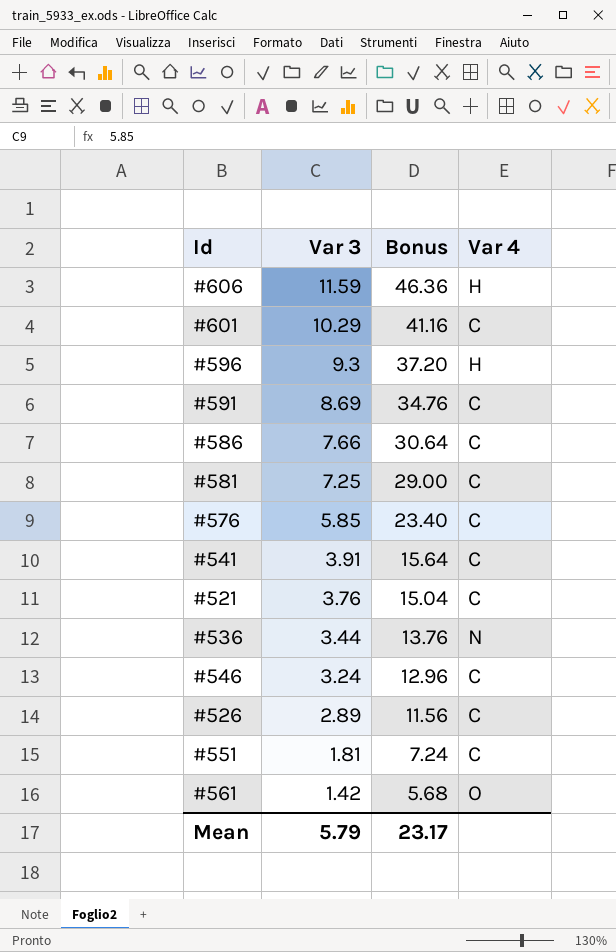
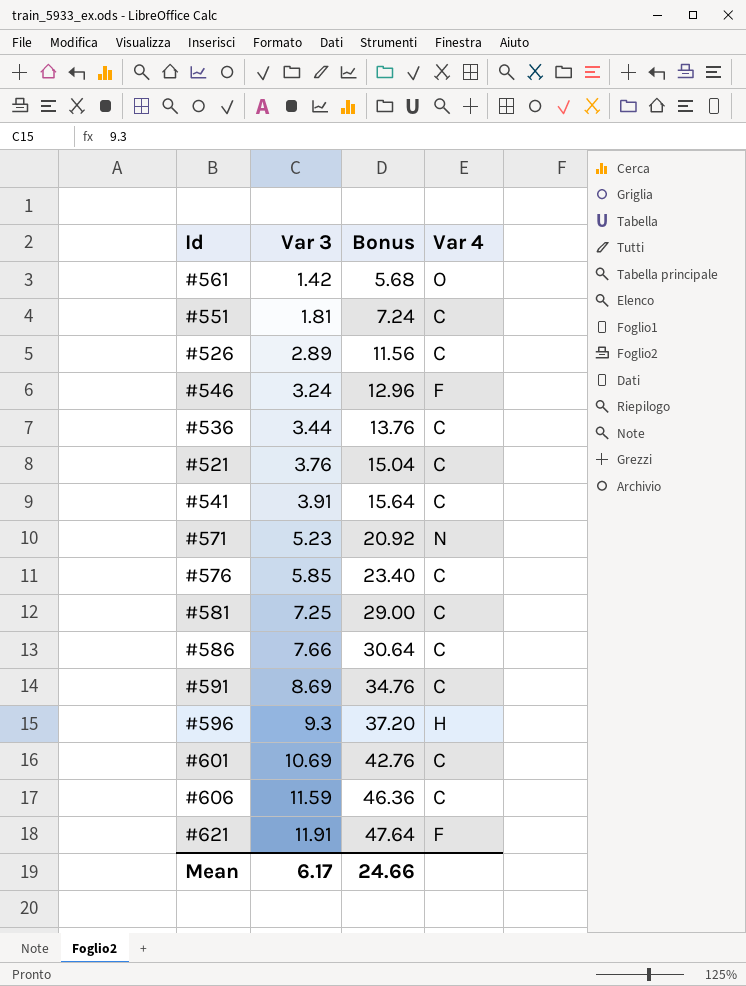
row order: Var 3 descending -> Var 3 ascending
#546 | Var 4: C -> F
#536 | Var 4: N -> C
row #571: none -> 5.23 | 20.92 | N
#601 | Var 3: 10.29 -> 10.69
#601 | Bonus: 41.16 -> 42.76
#606 | Var 4: H -> C
row #621: none -> 11.91 | 47.64 | F
Mean | Var 3: 5.79 -> 6.17
Mean | Bonus: 23.17 -> 24.66

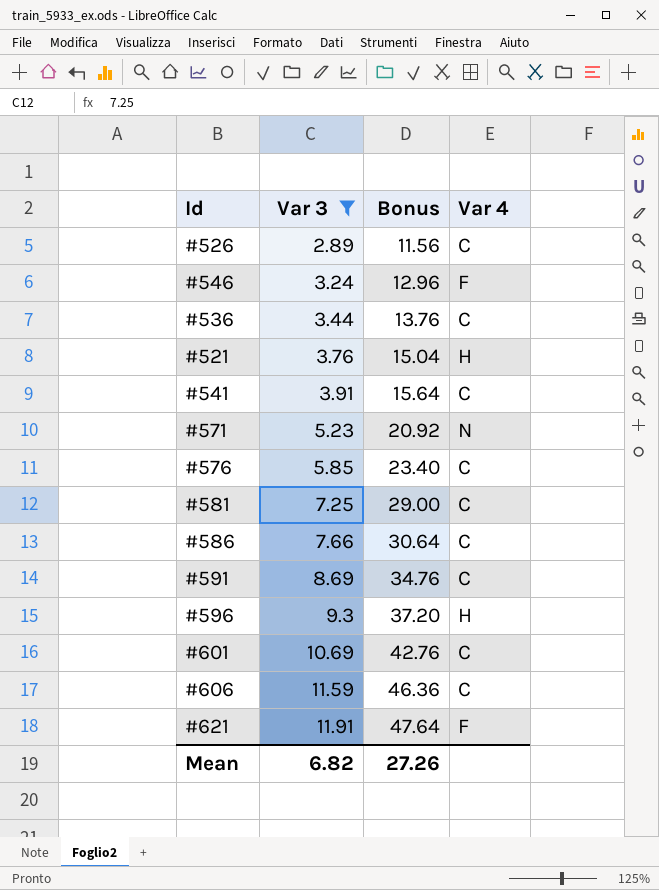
filter: none -> Var 3 >= 2.89
#521 | Var 4: C -> H
Mean | Var 3: 6.17 -> 6.82
Mean | Bonus: 24.66 -> 27.26

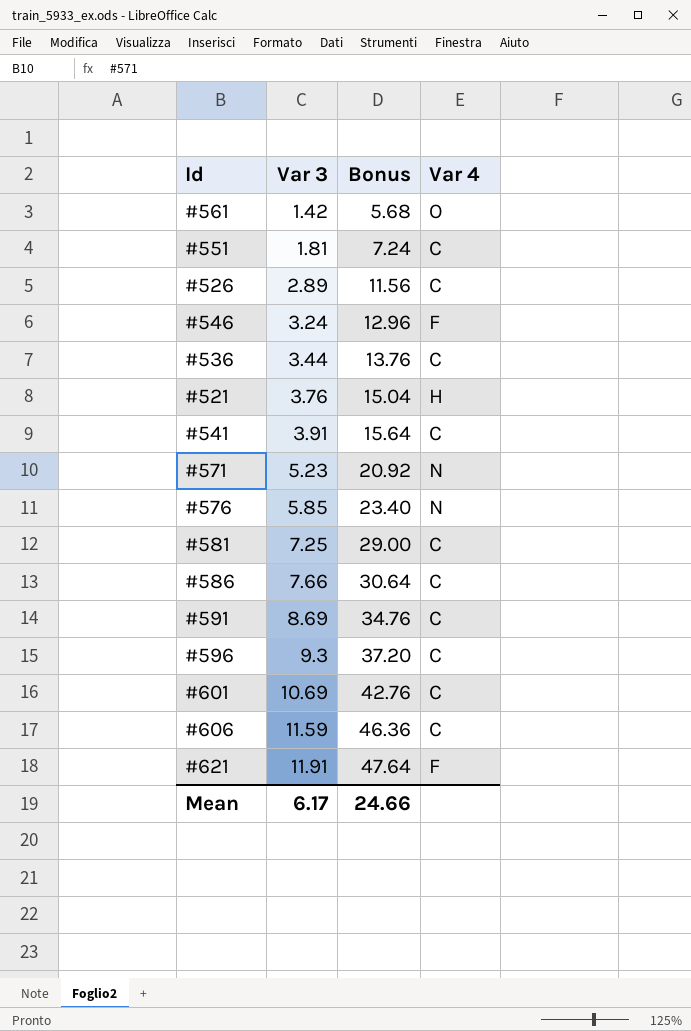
filter: Var 3 >= 2.89 -> none
#576 | Var 4: C -> N
#596 | Var 4: H -> C
Mean | Var 3: 6.82 -> 6.17
Mean | Bonus: 27.26 -> 24.66

